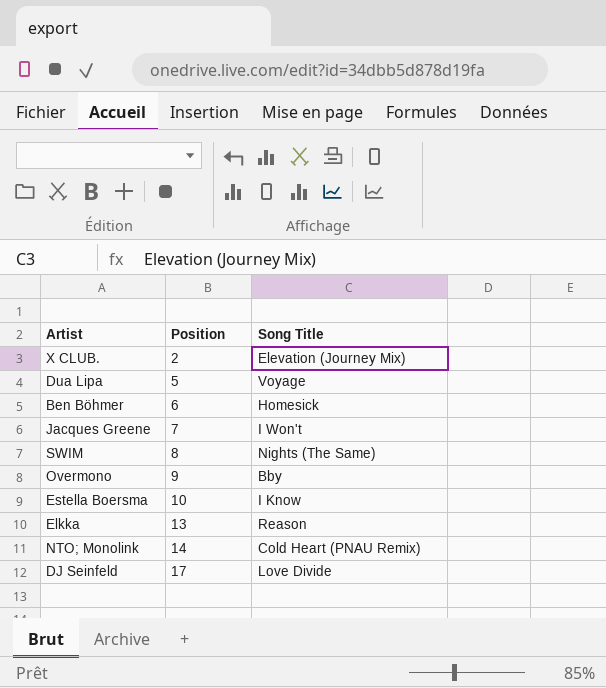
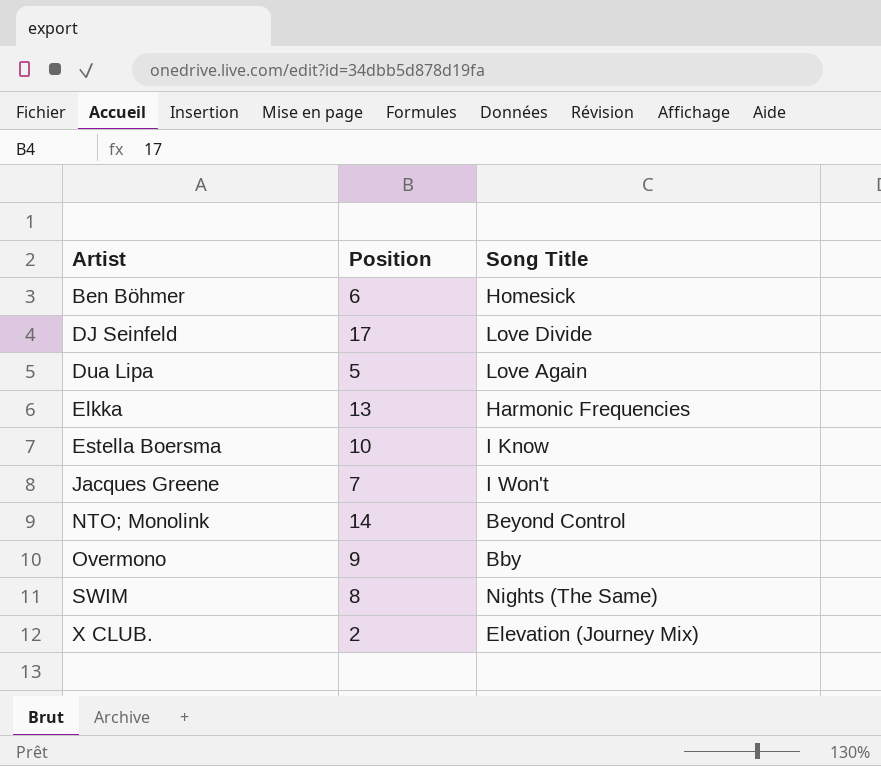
row order: Position ascending -> Artist ascending
Dua Lipa | Song Title: Voyage -> Love Again
Elkka | Song Title: Reason -> Harmonic Frequencies
NTO; Monolink | Song Title: Cold Heart (PNAU Remix) -> Beyond Control

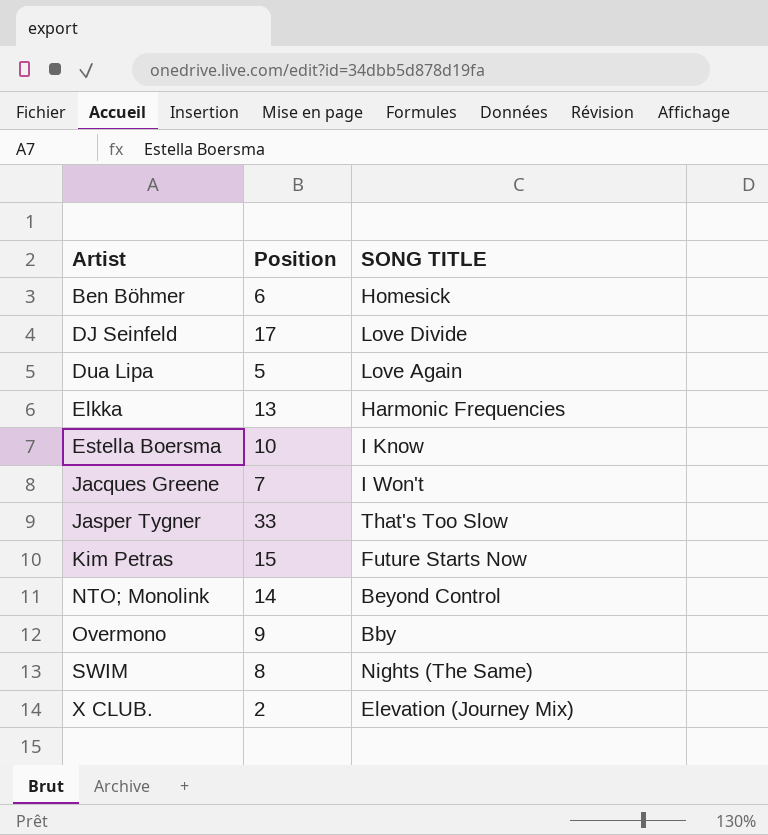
column name: Song Title -> SONG TITLE
row Jasper Tygner: none -> 33 | That's Too Slow
row Kim Petras: none -> 15 | Future Starts Now

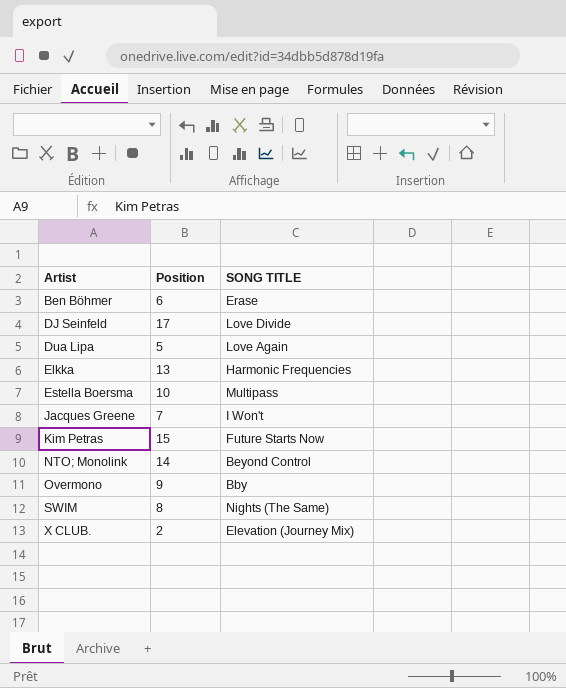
row Jasper Tygner: 33 | That's Too Slow -> none
Ben Böhmer | SONG TITLE: Homesick -> Erase
Estella Boersma | SONG TITLE: I Know -> Multipass

